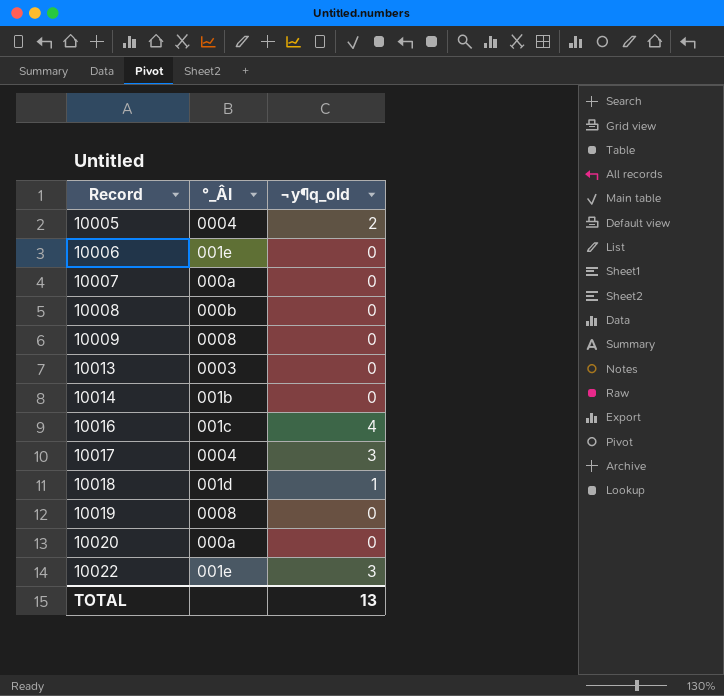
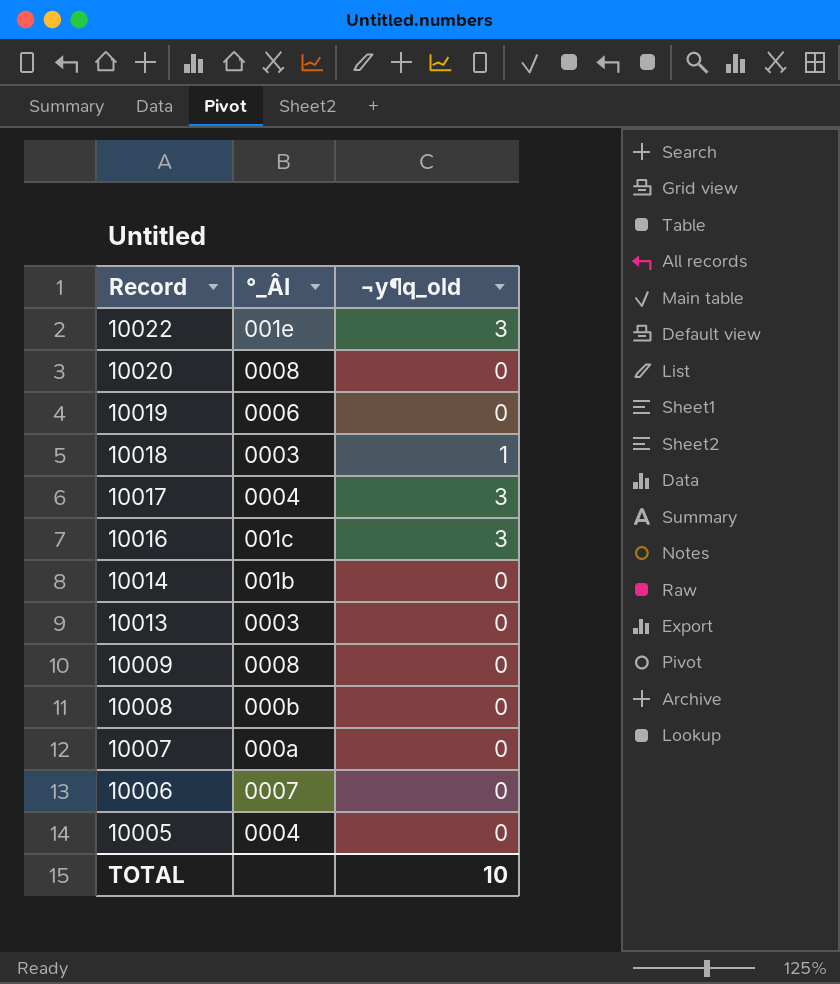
row order: Record ascending -> Record descending
10020 | °_ÂI: 000a -> 0008
10019 | °_ÂI: 0008 -> 0006
10018 | °_ÂI: 001d -> 0003
10016 | ¬y¶q_old: 4 -> 3
10006 | °_ÂI: 001e -> 0007
10005 | ¬y¶q_old: 2 -> 0
TOTAL | ¬y¶q_old: 13 -> 10

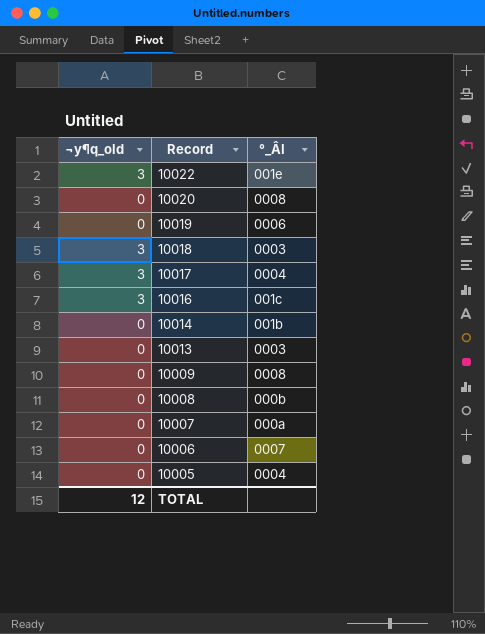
column ¬y¶q_old | position: 3 -> 1
10018 | ¬y¶q_old: 1 -> 3
TOTAL | ¬y¶q_old: 10 -> 12

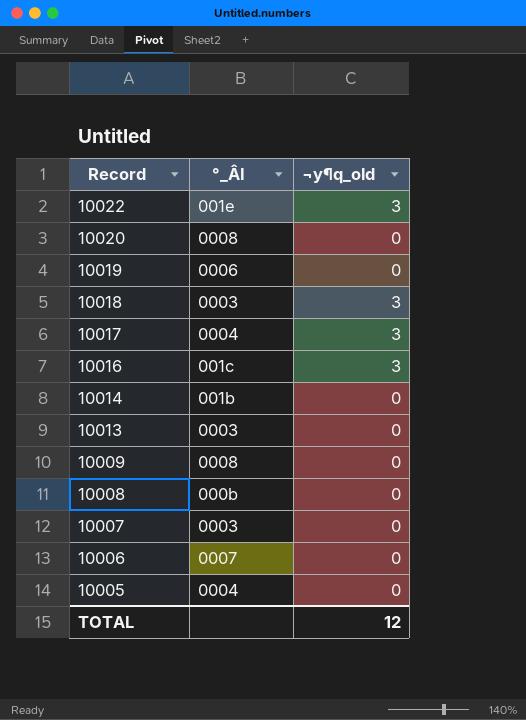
column ¬y¶q_old | position: 1 -> 3
10007 | °_ÂI: 000a -> 0003

